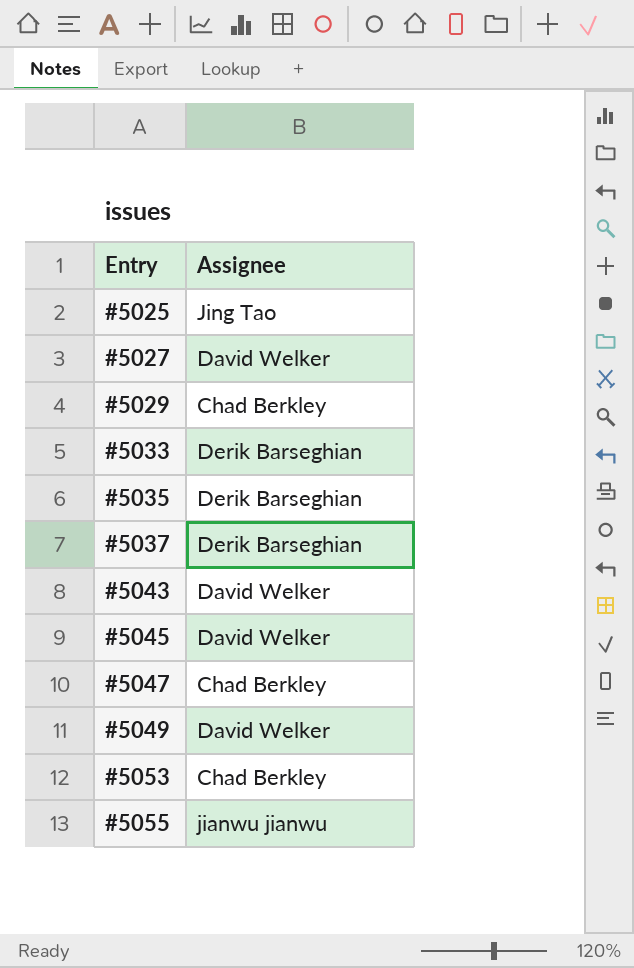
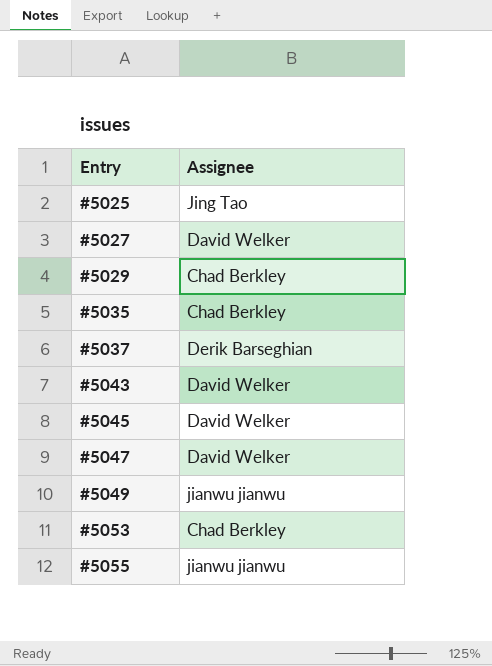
row #5033: Derik Barseghian -> none
#5035 | Assignee: Derik Barseghian -> Chad Berkley
#5047 | Assignee: Chad Berkley -> David Welker
#5049 | Assignee: David Welker -> jianwu jianwu

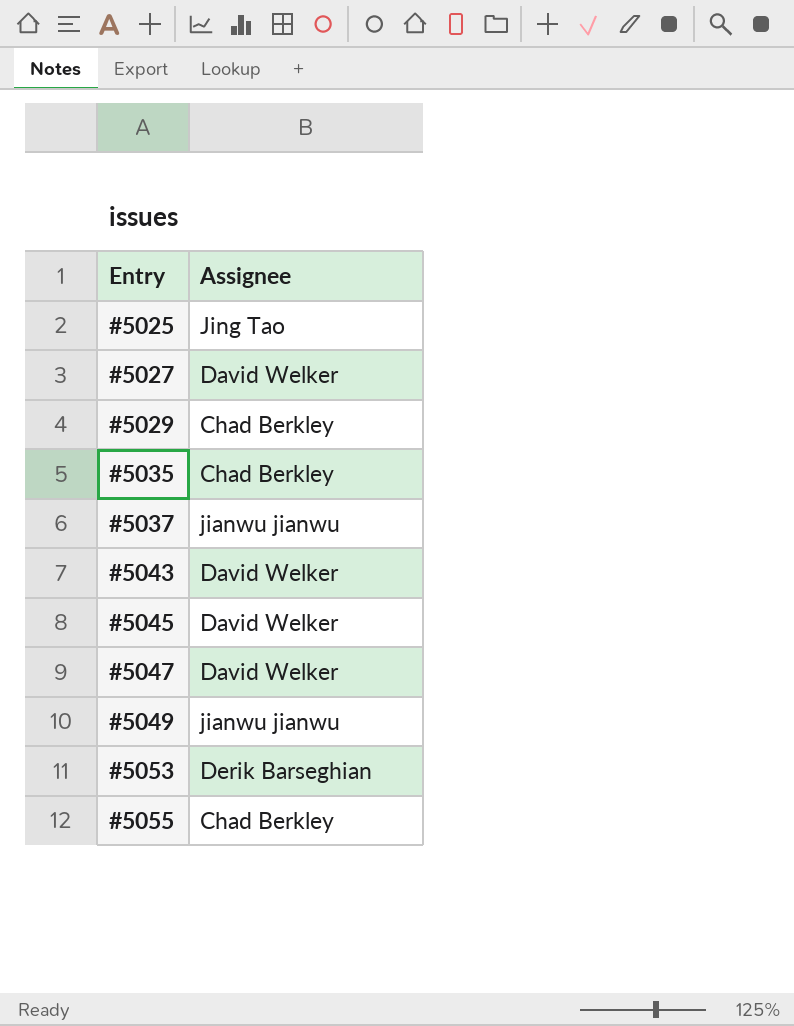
#5037 | Assignee: Derik Barseghian -> jianwu jianwu
#5053 | Assignee: Chad Berkley -> Derik Barseghian
#5055 | Assignee: jianwu jianwu -> Chad Berkley

